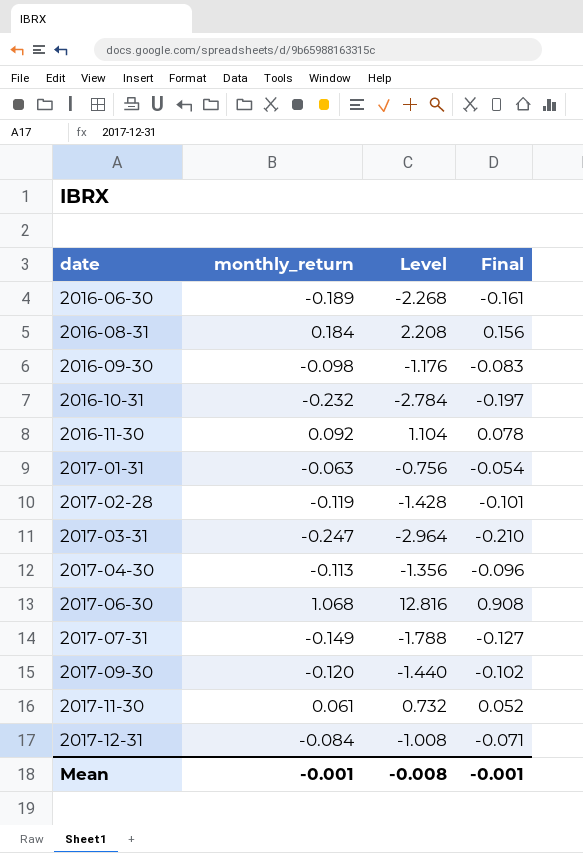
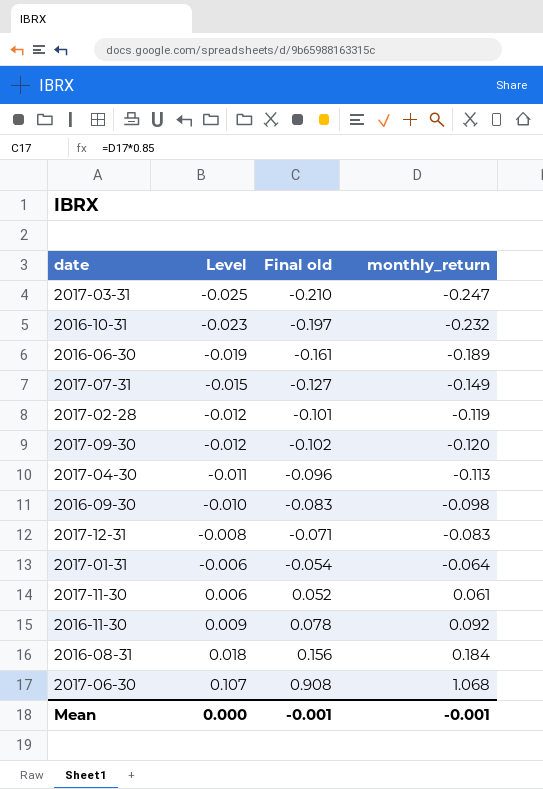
row order: date ascending -> Level ascending
column Level | formula: [monthly_return] * 12 -> [monthly_return] * 0.1
column name: Final -> Final old
column monthly_return | position: 2 -> 4
2017-12-31 | monthly_return: -0.084 -> -0.083
2017-01-31 | monthly_return: -0.063 -> -0.064
Mean | Level: -0.008 -> 0.000

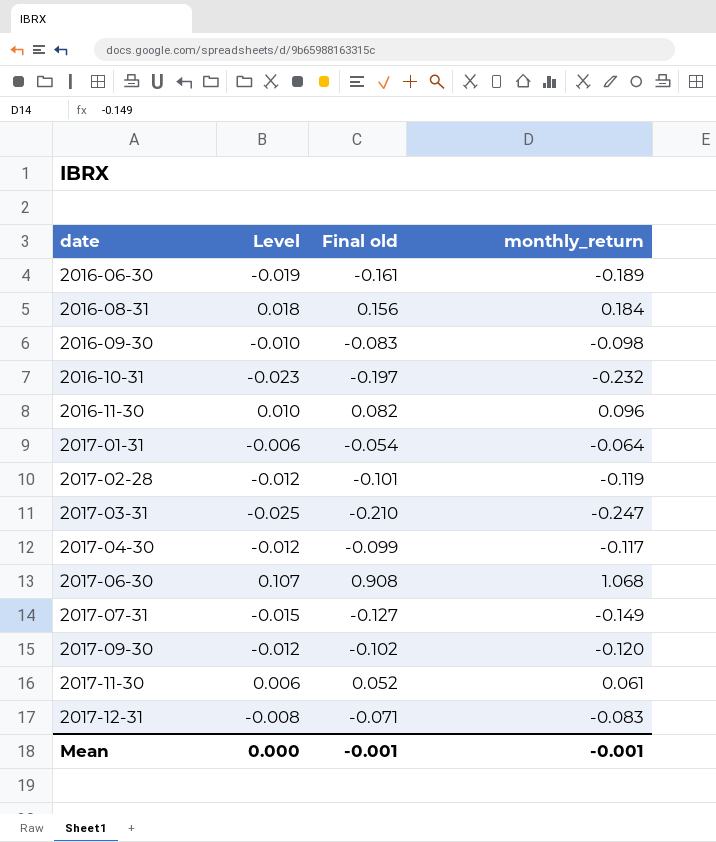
row order: Level ascending -> date ascending
2016-11-30 | Level: 0.009 -> 0.010
2016-11-30 | Final old: 0.078 -> 0.082
2016-11-30 | monthly_return: 0.092 -> 0.096
2017-04-30 | Level: -0.011 -> -0.012
2017-04-30 | Final old: -0.096 -> -0.099
2017-04-30 | monthly_return: -0.113 -> -0.117

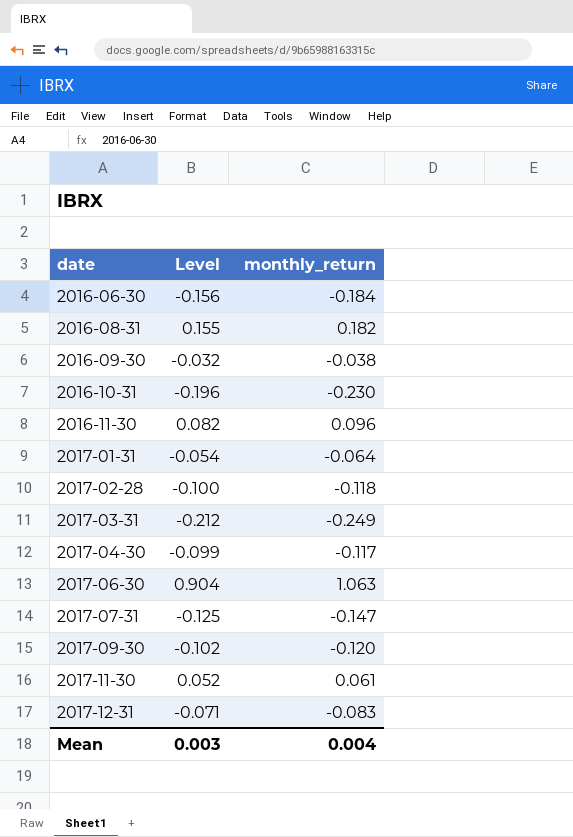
column Final old | formula: [monthly_return] * 0.85 -> none
column Level | formula: [monthly_return] * 0.1 -> [monthly_return] * 0.85
2016-06-30 | monthly_return: -0.189 -> -0.184
2016-08-31 | monthly_return: 0.184 -> 0.182
2016-09-30 | monthly_return: -0.098 -> -0.038
2016-10-31 | monthly_return: -0.232 -> -0.230
2017-02-28 | monthly_return: -0.119 -> -0.118
2017-03-31 | monthly_return: -0.247 -> -0.249
2017-06-30 | monthly_return: 1.068 -> 1.063
2017-07-31 | monthly_return: -0.149 -> -0.147
Mean | Level: 0.000 -> 0.003
Mean | monthly_return: -0.001 -> 0.004

